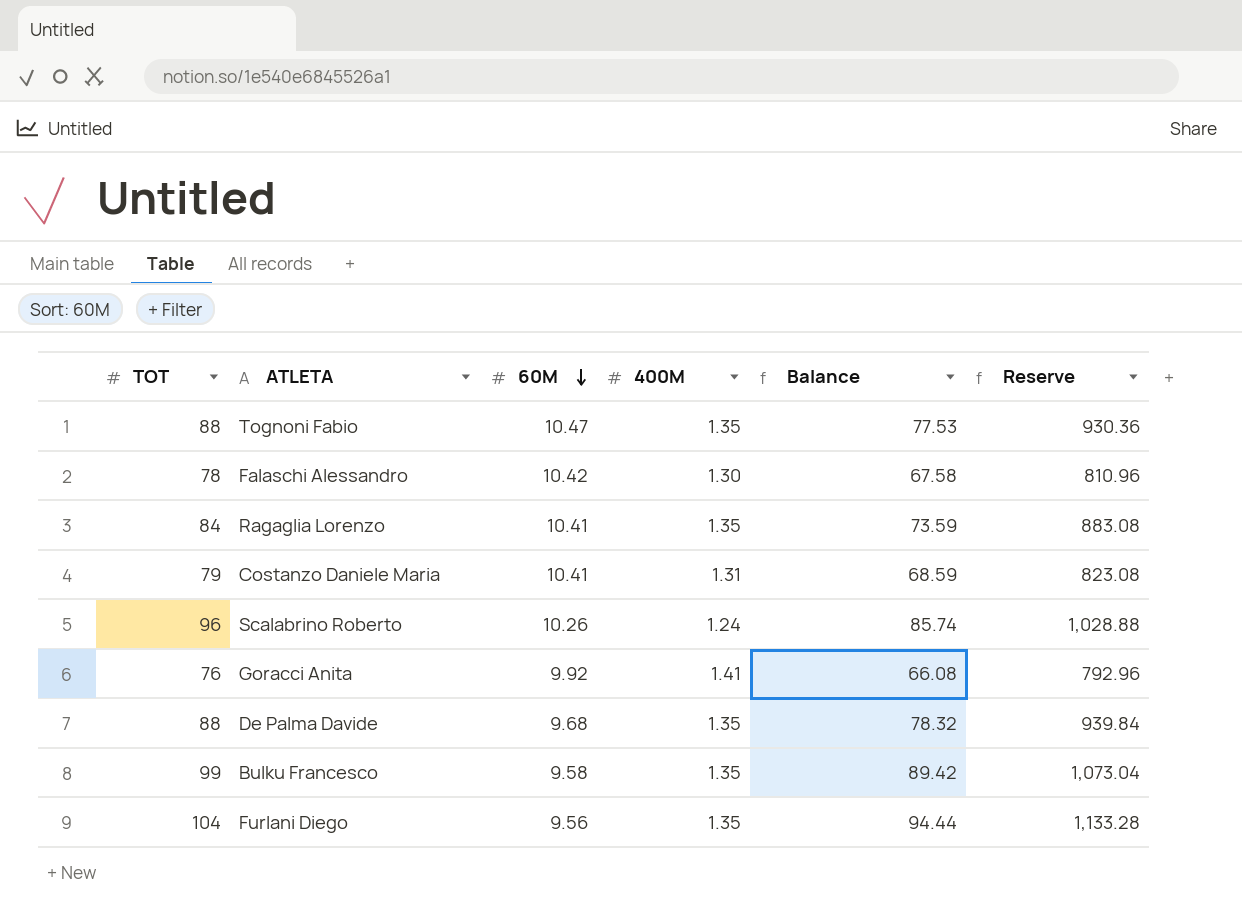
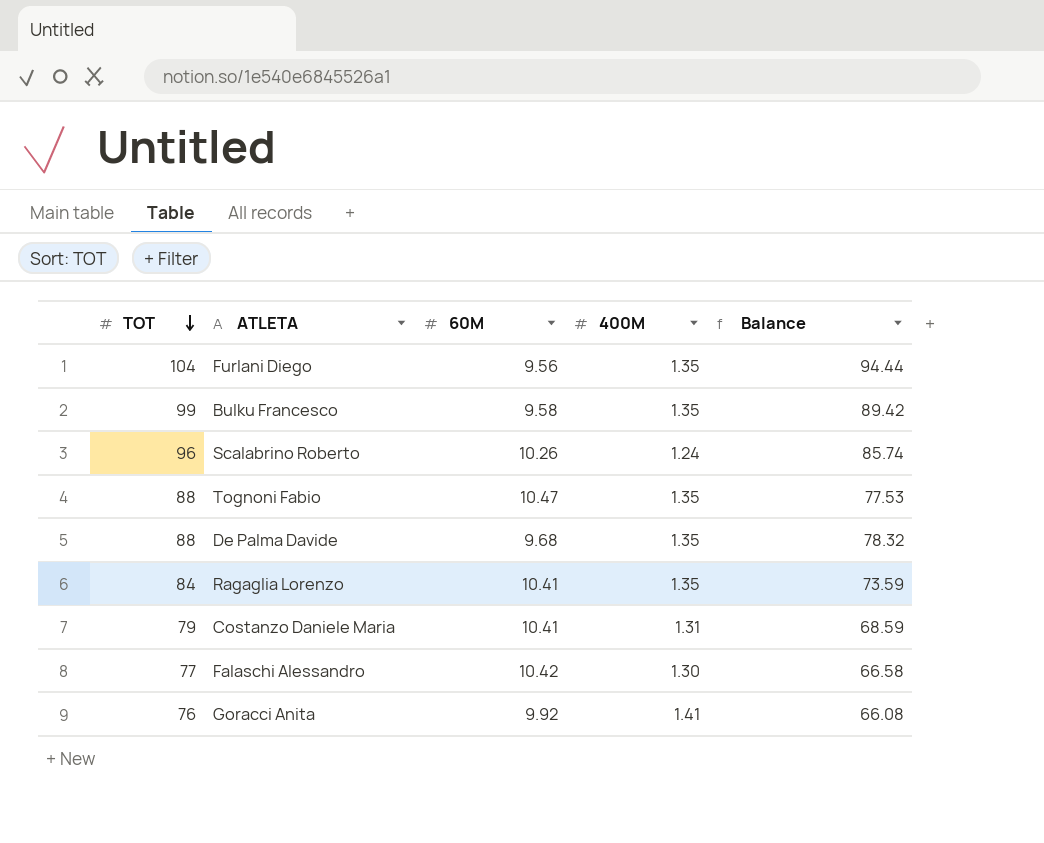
row order: 60M descending -> TOT descending
column Reserve | formula: [Balance] * 12 -> none
Falaschi Alessandro | TOT: 78 -> 77
Falaschi Alessandro | Balance: 67.58 -> 66.58

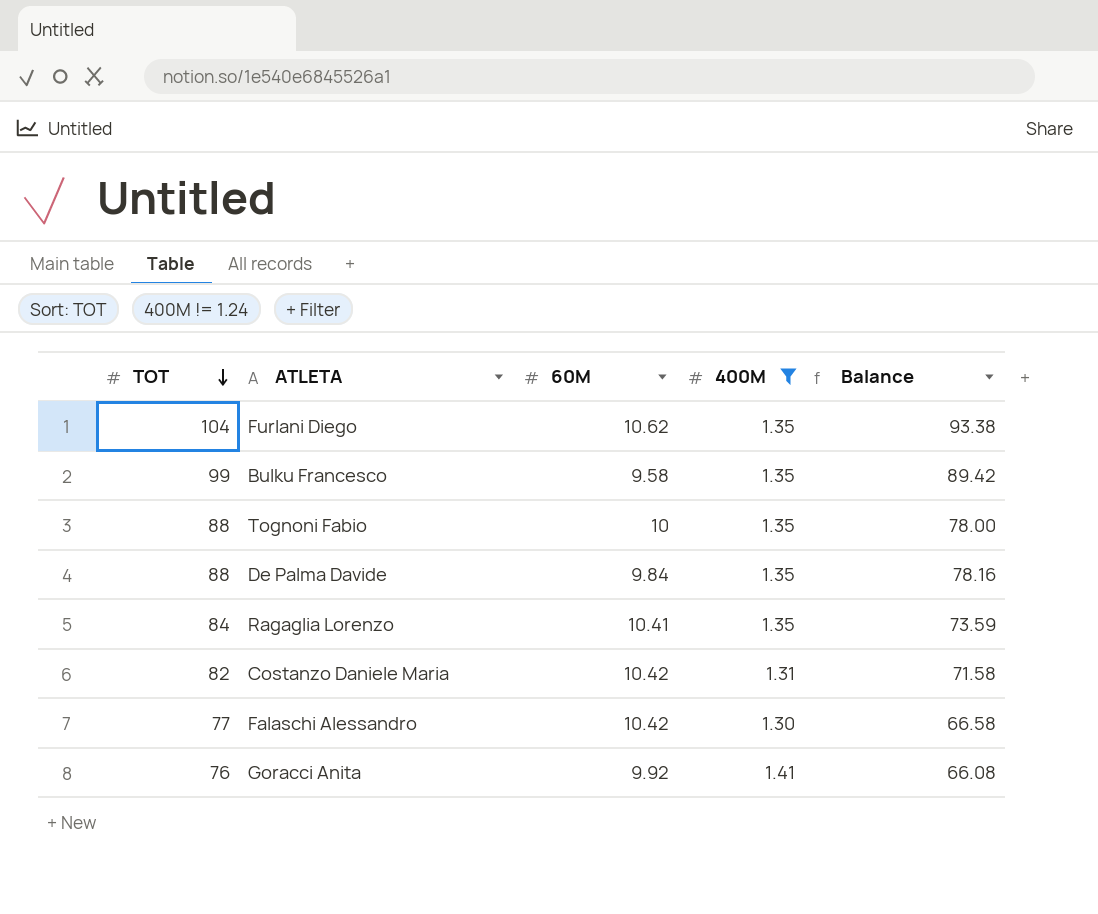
filter: none -> 400M != 1.24
Furlani Diego | 60M: 9.56 -> 10.62
Furlani Diego | Balance: 94.44 -> 93.38
Tognoni Fabio | 60M: 10.47 -> 10
Tognoni Fabio | Balance: 77.53 -> 78.00
De Palma Davide | 60M: 9.68 -> 9.84
De Palma Davide | Balance: 78.32 -> 78.16
Costanzo Daniele Maria | TOT: 79 -> 82
Costanzo Daniele Maria | 60M: 10.41 -> 10.42
Costanzo Daniele Maria | Balance: 68.59 -> 71.58

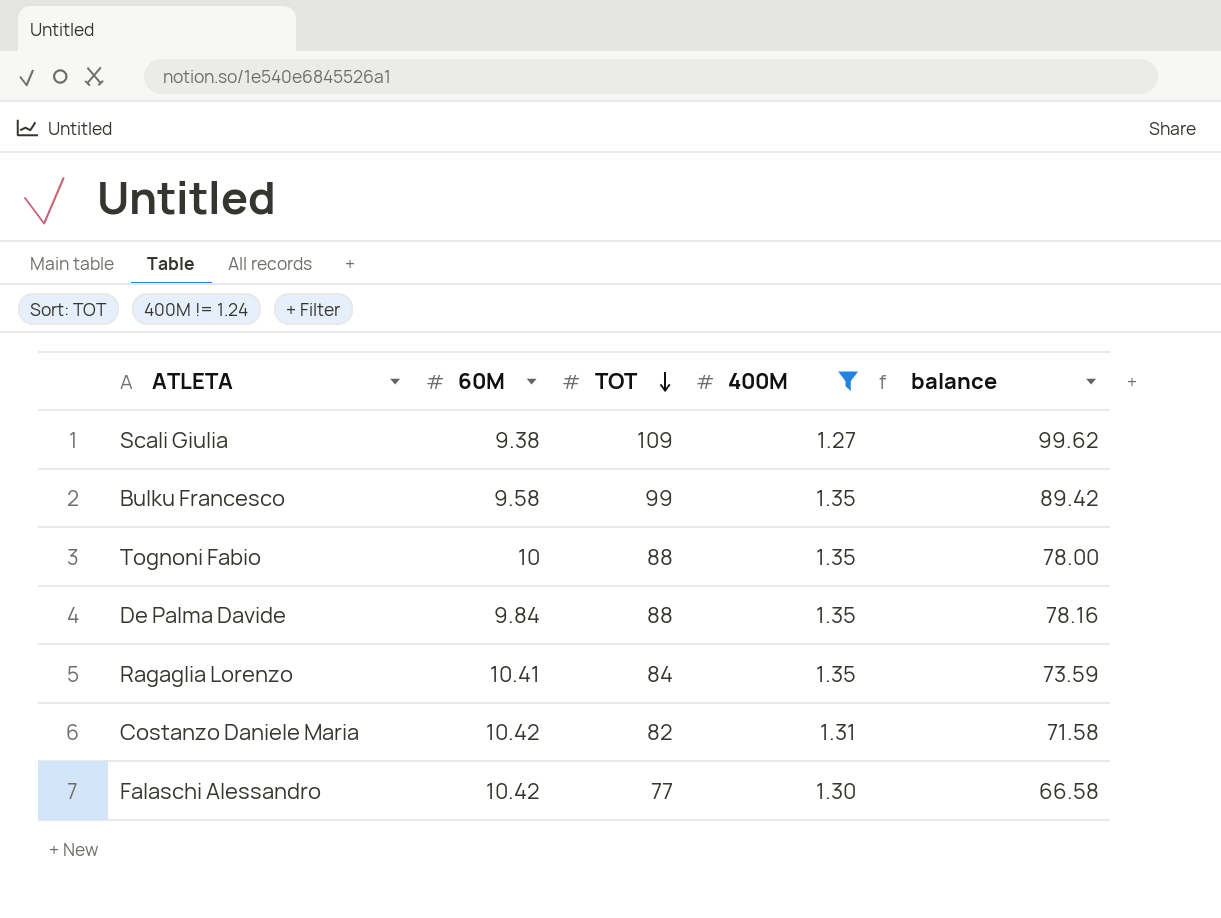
column TOT | position: 1 -> 3
column name: Balance -> balance
row Furlani Diego: 104 | 10.62 | 1.35 | 93.38 -> none
row Goracci Anita: 76 | 9.92 | 1.41 | 66.08 -> none
row Scali Giulia: none -> 9.38 | 109 | 1.27 | 99.62

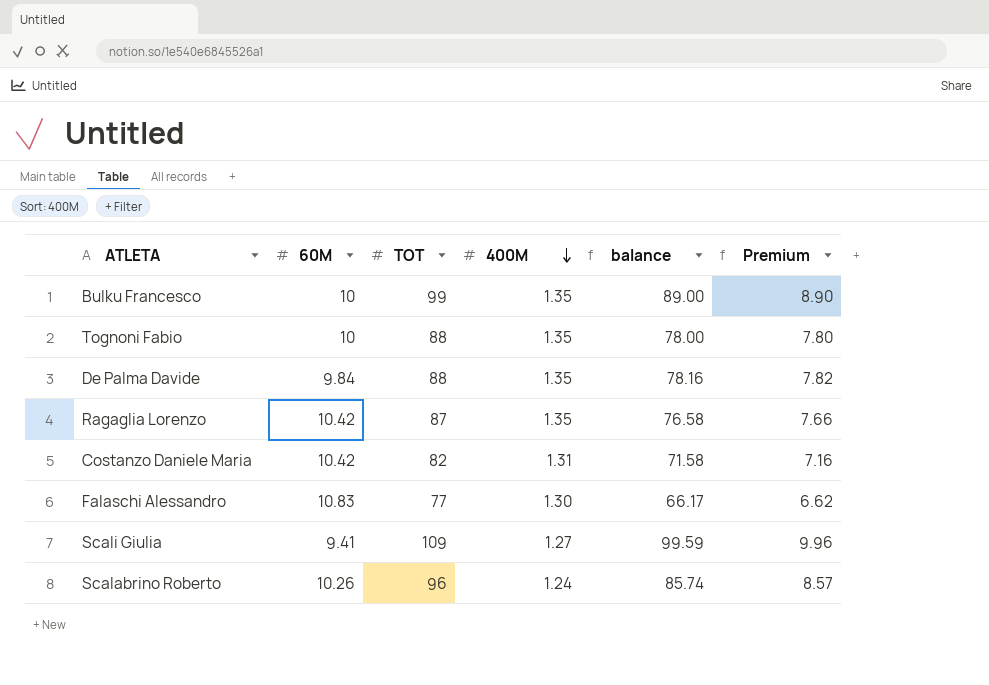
filter: 400M != 1.24 -> none
row order: TOT descending -> 400M descending
column Premium | formula: none -> [balance] * 0.1
Bulku Francesco | 60M: 9.58 -> 10
Bulku Francesco | balance: 89.42 -> 89.00
Ragaglia Lorenzo | 60M: 10.41 -> 10.42
Ragaglia Lorenzo | TOT: 84 -> 87
Ragaglia Lorenzo | balance: 73.59 -> 76.58
Falaschi Alessandro | 60M: 10.42 -> 10.83
Falaschi Alessandro | balance: 66.58 -> 66.17
Scali Giulia | 60M: 9.38 -> 9.41
Scali Giulia | balance: 99.62 -> 99.59

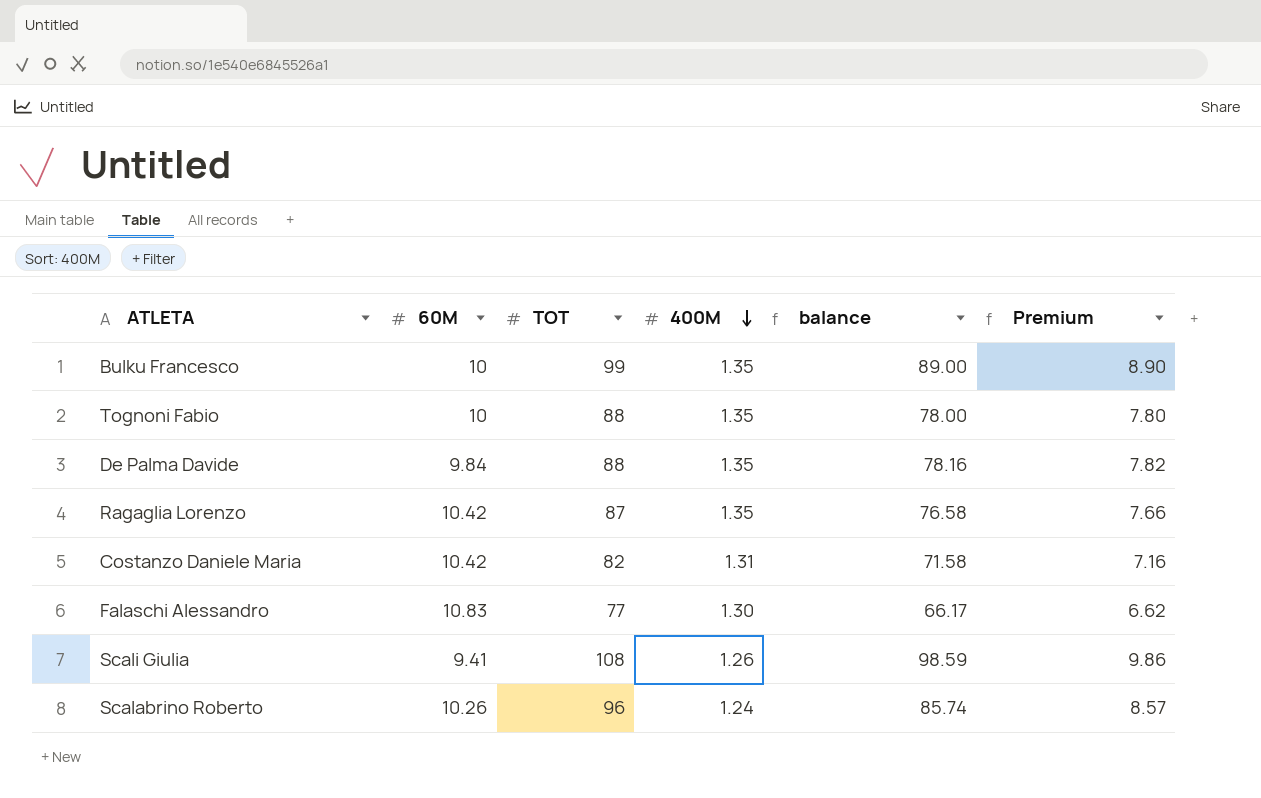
Scali Giulia | TOT: 109 -> 108
Scali Giulia | 400M: 1.27 -> 1.26
Scali Giulia | balance: 99.59 -> 98.59
Scali Giulia | Premium: 9.96 -> 9.86

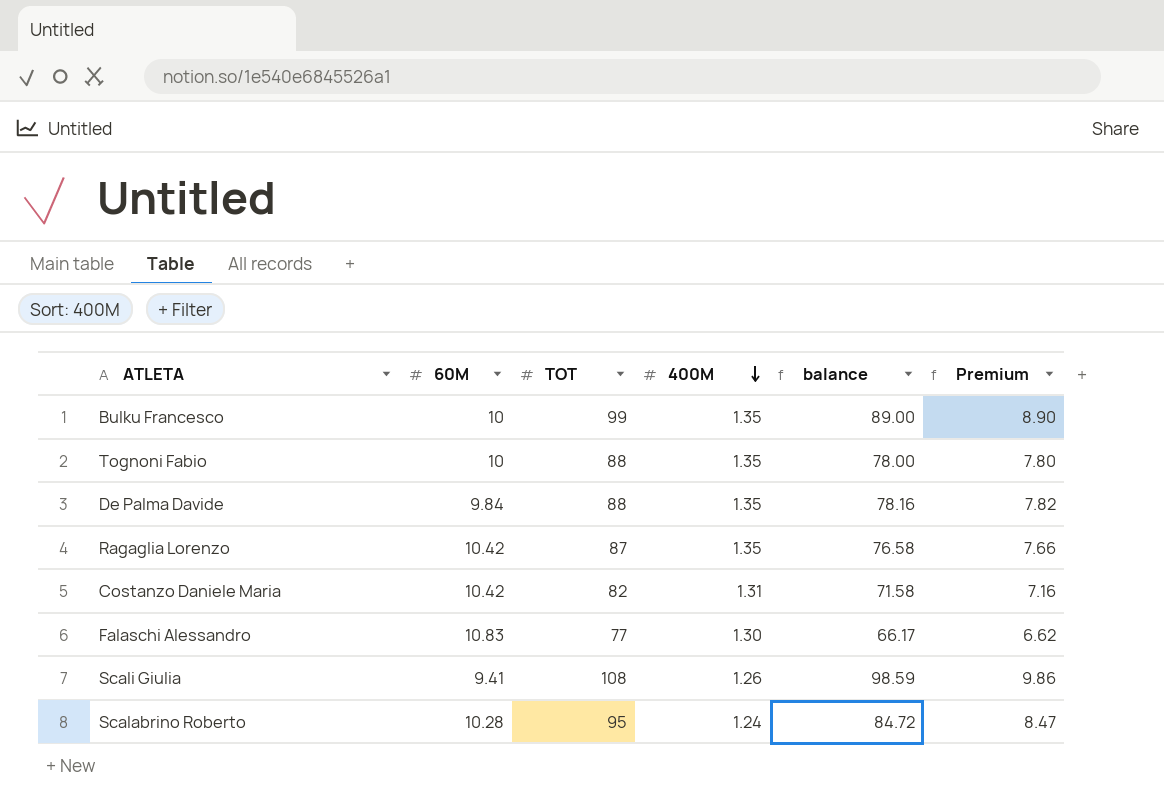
Scalabrino Roberto | 60M: 10.26 -> 10.28
Scalabrino Roberto | TOT: 96 -> 95
Scalabrino Roberto | balance: 85.74 -> 84.72
Scalabrino Roberto | Premium: 8.57 -> 8.47

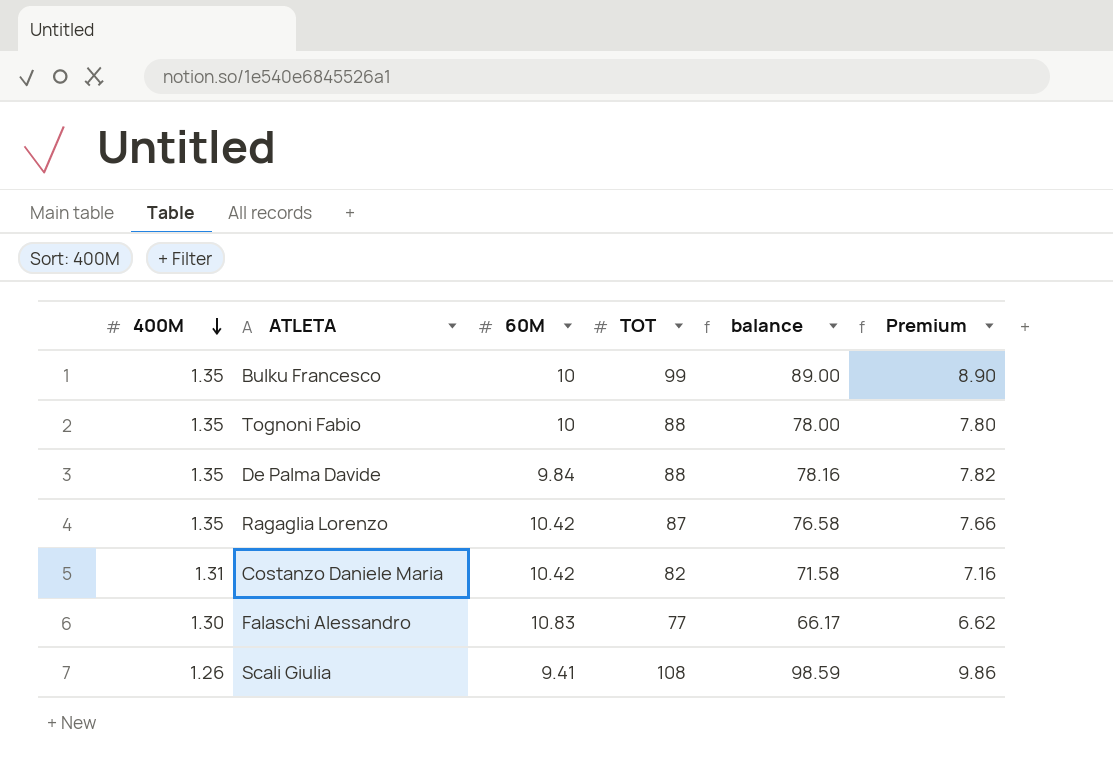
column 400M | position: 4 -> 1
row Scalabrino Roberto: 10.28 | 95 | 1.24 | 84.72 | 8.47 -> none

